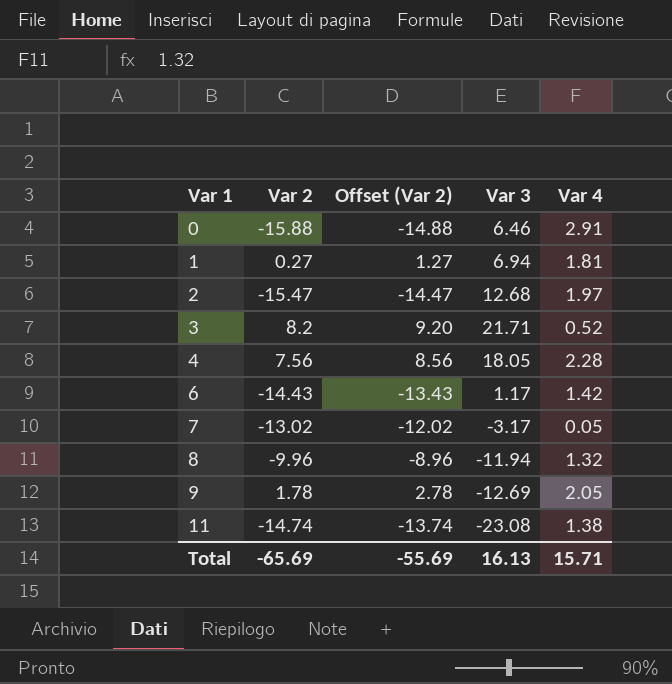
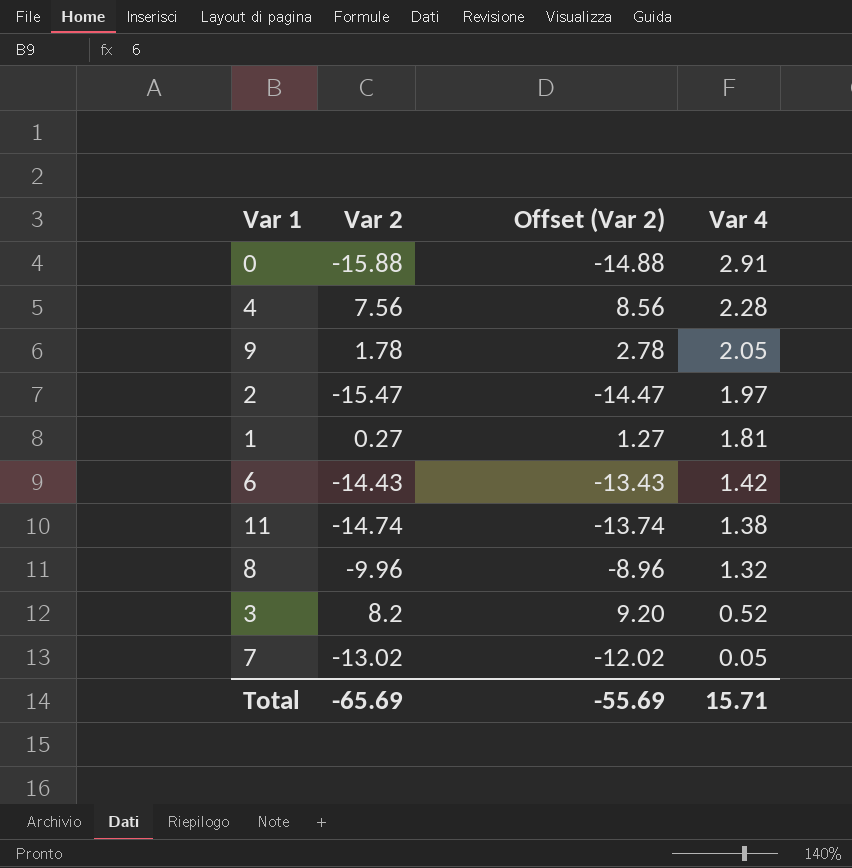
row order: Var 1 ascending -> Var 4 descending
column Var 3 | position: 4 -> none

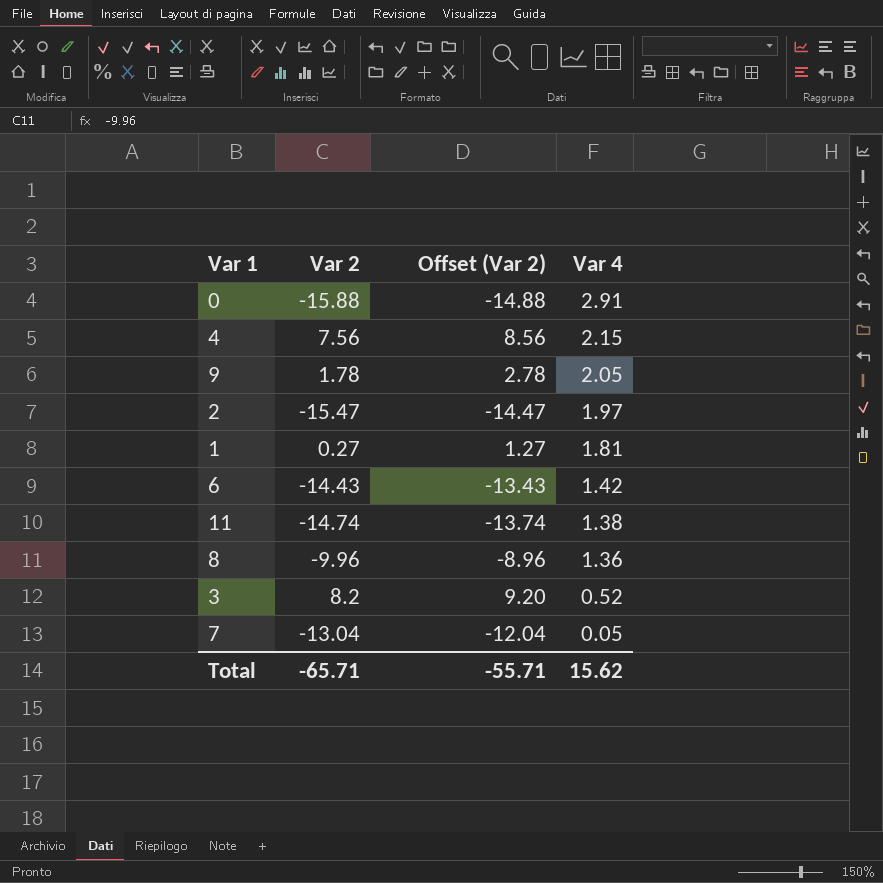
4 | Var 4: 2.28 -> 2.15
8 | Var 4: 1.32 -> 1.36
7 | Var 2: -13.02 -> -13.04
7 | Offset (Var 2): -12.02 -> -12.04
Total | Var 2: -65.69 -> -65.71
Total | Offset (Var 2): -55.69 -> -55.71
Total | Var 4: 15.71 -> 15.62

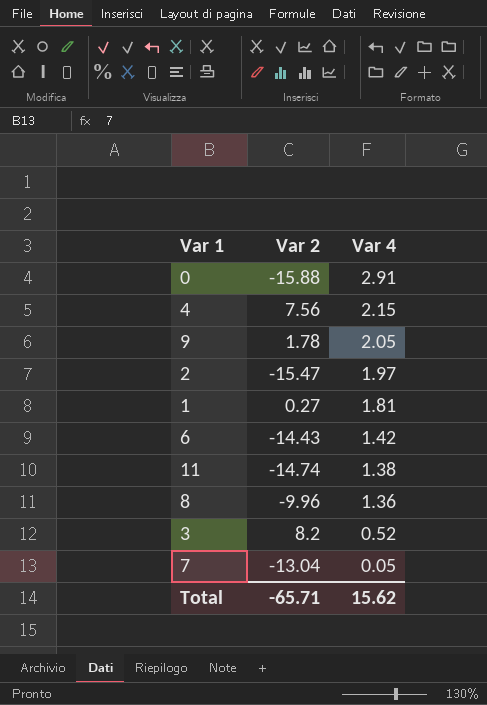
column Offset (Var 2) | formula: [Var 2] + 1 -> none

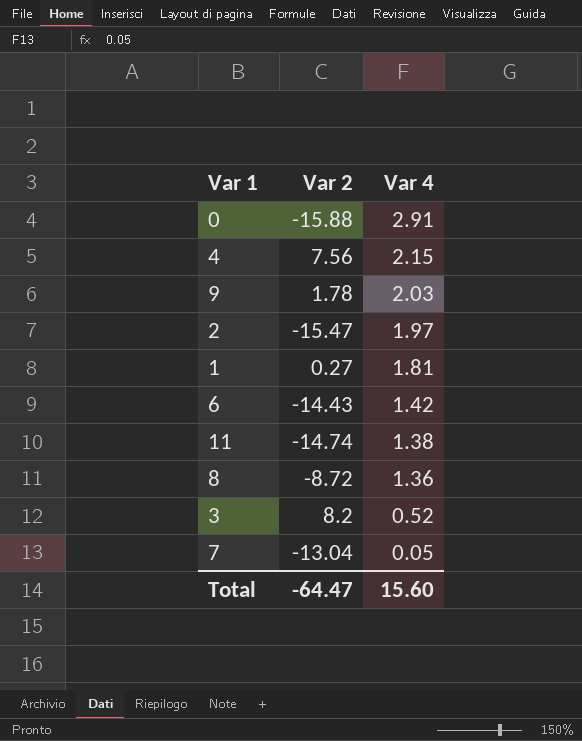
9 | Var 4: 2.05 -> 2.03
8 | Var 2: -9.96 -> -8.72
Total | Var 2: -65.71 -> -64.47
Total | Var 4: 15.62 -> 15.60

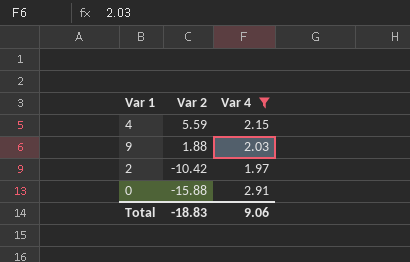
filter: none -> Var 4 >= 1.97
row order: Var 4 descending -> Var 2 descending
4 | Var 2: 7.56 -> 5.59
9 | Var 2: 1.78 -> 1.88
2 | Var 2: -15.47 -> -10.42
Total | Var 2: -64.47 -> -18.83
Total | Var 4: 15.60 -> 9.06

